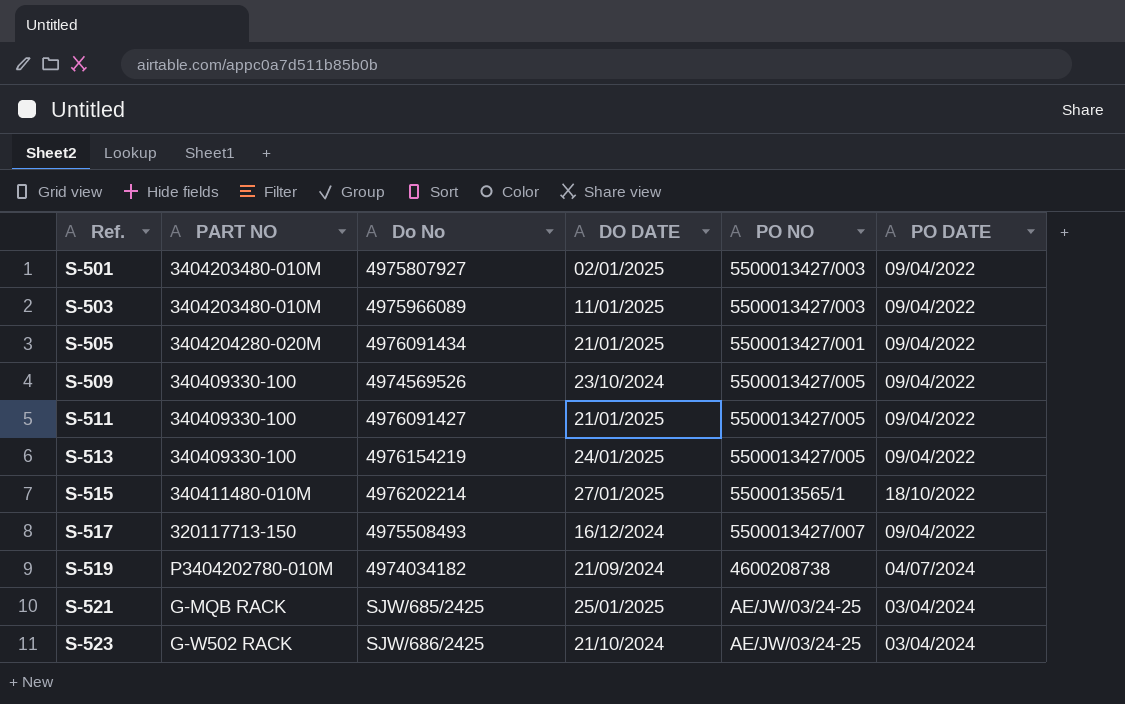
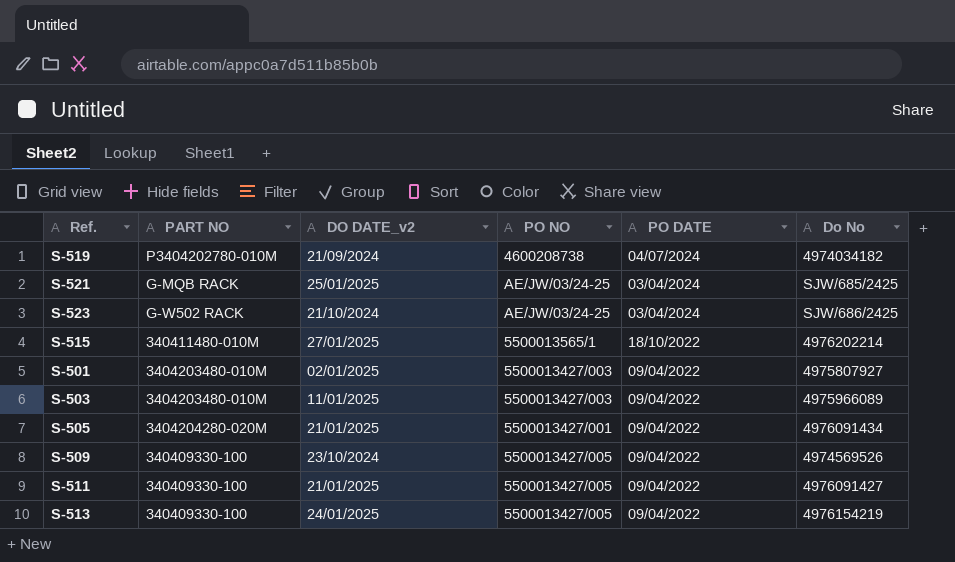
row order: Ref. ascending -> PO DATE descending
column name: DO DATE -> DO DATE_v2
column Do No | position: 3 -> 6
row S-517: 320117713-150 | 4975508493 | 16/12/2024 | 5500013427/007 | 09/04/2022 -> none

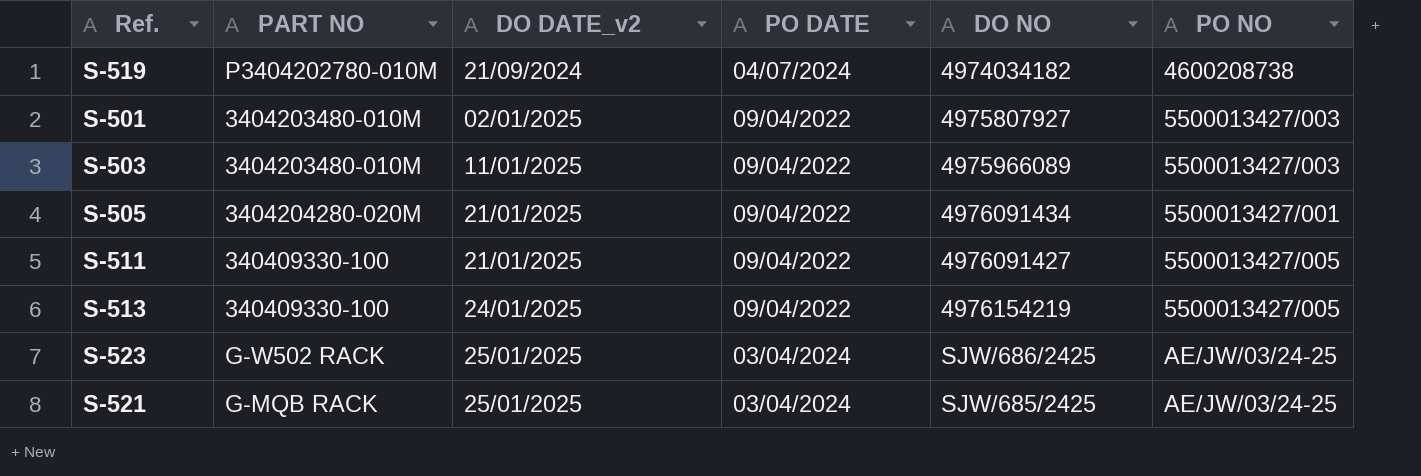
row order: PO DATE descending -> DO DATE_v2 ascending
column name: Do No -> DO NO
column PO NO | position: 4 -> 6
row S-515: 340411480-010M | 27/01/2025 | 5500013565/1 | 18/10/2022 | 4976202214 -> none
row S-509: 340409330-100 | 23/10/2024 | 5500013427/005 | 09/04/2022 | 4974569526 -> none
S-523 | DO DATE_v2: 21/10/2024 -> 25/01/2025

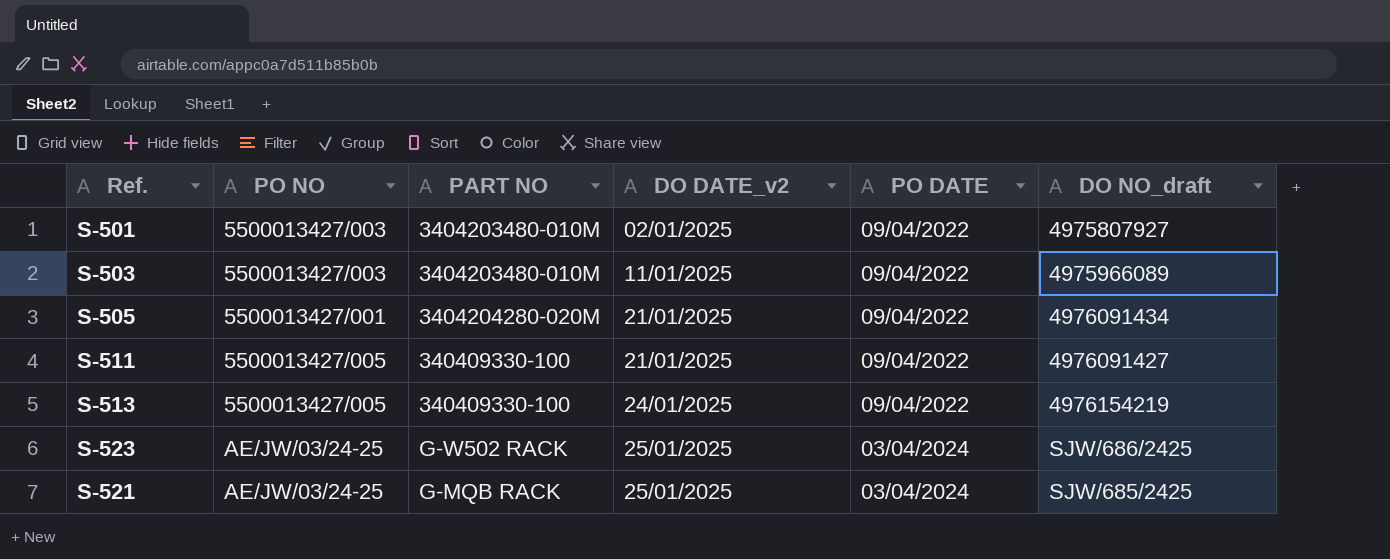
column PO NO | position: 6 -> 2
column name: DO NO -> DO NO_draft
row S-519: P3404202780-010M | 21/09/2024 | 04/07/2024 | 4974034182 | 4600208738 -> none

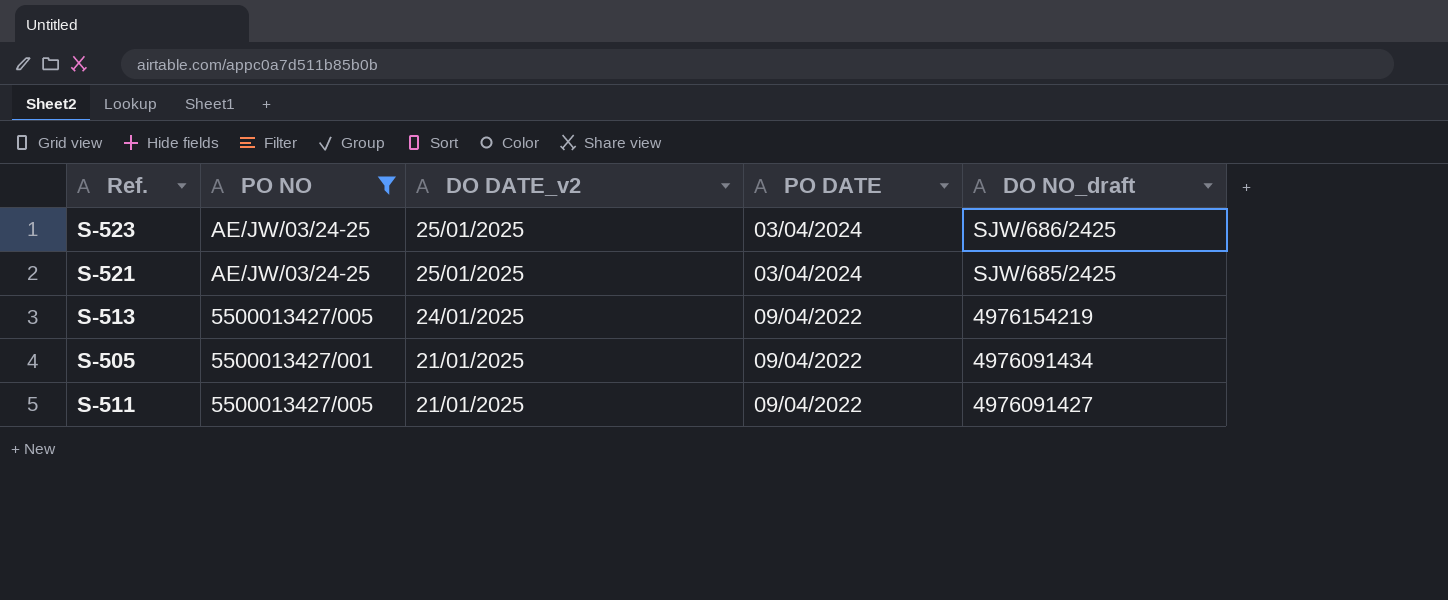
filter: none -> PO NO != 5500013427/003
row order: DO DATE_v2 ascending -> DO DATE_v2 descending
column PART NO | position: 3 -> none

